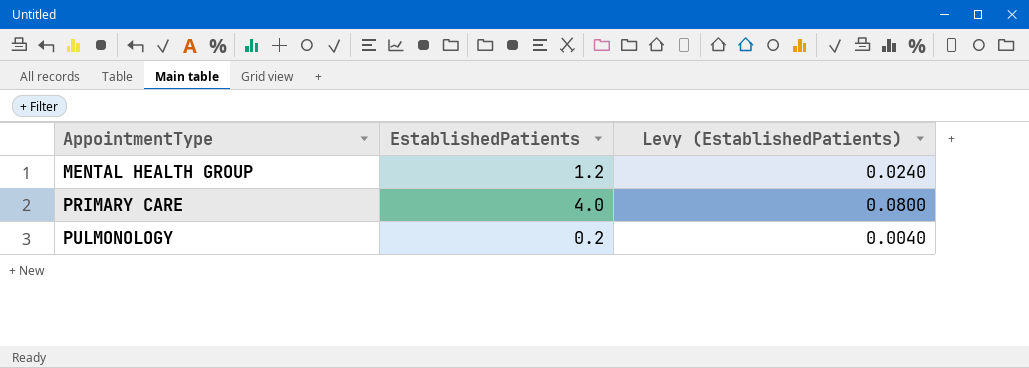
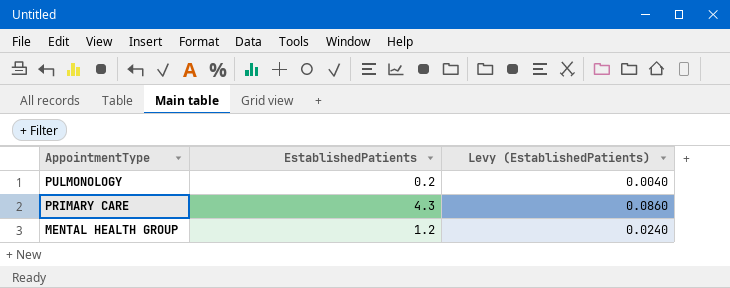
row order: AppointmentType ascending -> AppointmentType descending
PRIMARY CARE | EstablishedPatients: 4.0 -> 4.3
PRIMARY CARE | Levy (EstablishedPatients): 0.0800 -> 0.0860

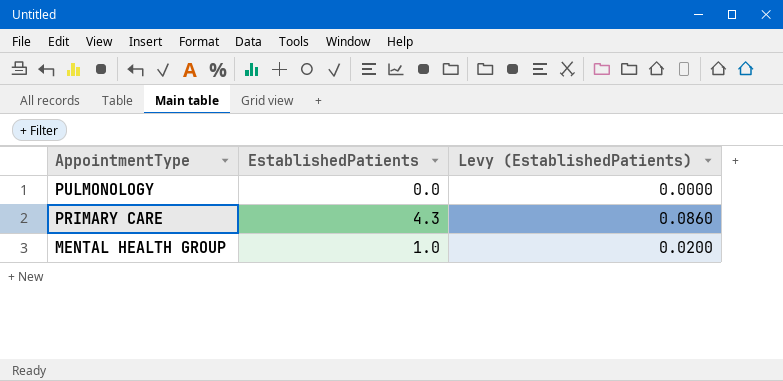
PULMONOLOGY | EstablishedPatients: 0.2 -> 0.0
PULMONOLOGY | Levy (EstablishedPatients): 0.0040 -> 0.0000
MENTAL HEALTH GROUP | EstablishedPatients: 1.2 -> 1.0
MENTAL HEALTH GROUP | Levy (EstablishedPatients): 0.0240 -> 0.0200

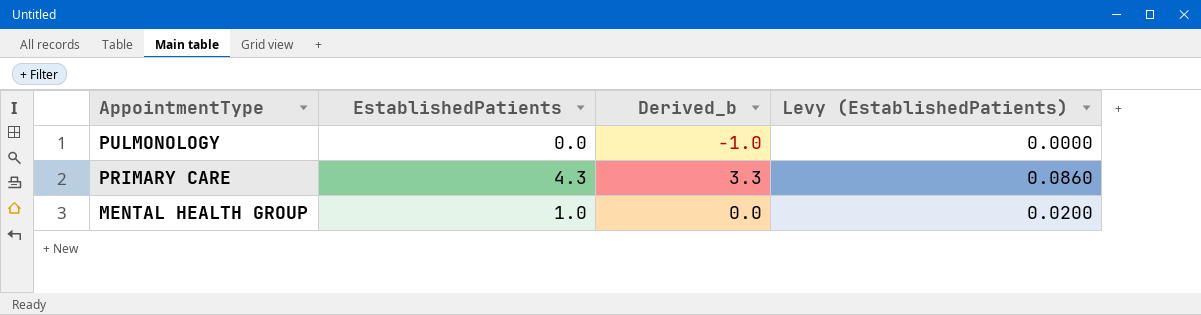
column Derived_b | formula: none -> [EstablishedPatients] - 1

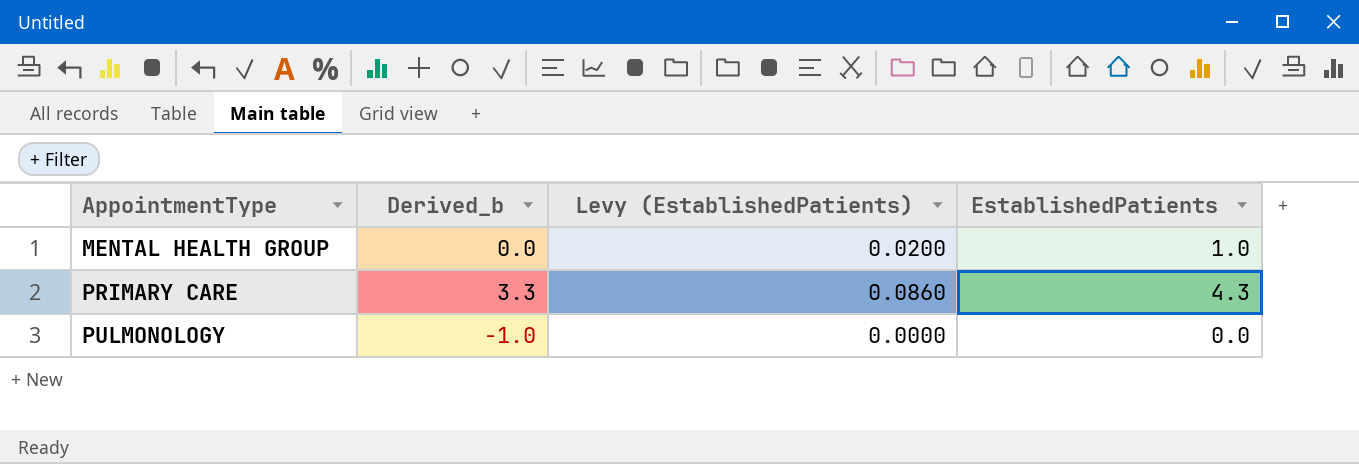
row order: AppointmentType descending -> AppointmentType ascending
column EstablishedPatients | position: 2 -> 4

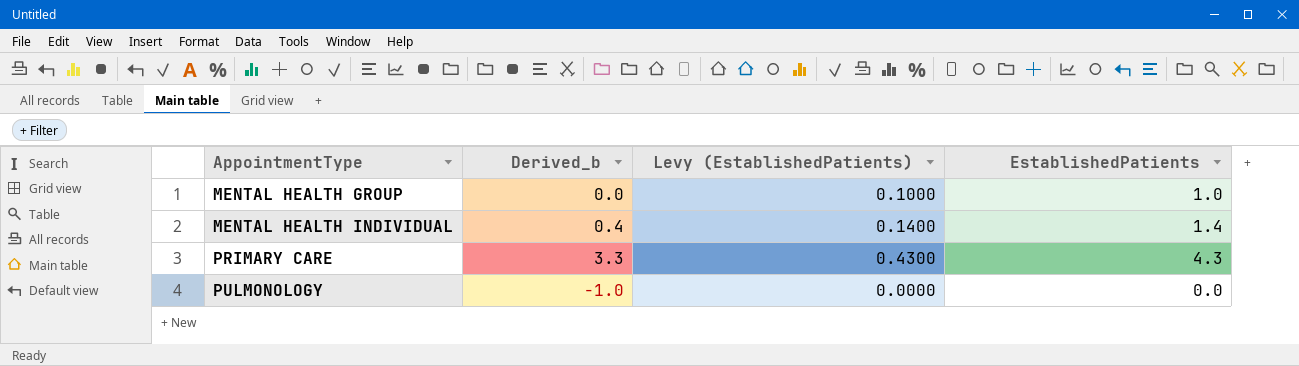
column Levy (EstablishedPatients) | formula: [EstablishedPatients] * 0.02 -> [EstablishedPatients] * 0.1
row MENTAL HEALTH INDIVIDUAL: none -> 0.4 | 0.1400 | 1.4

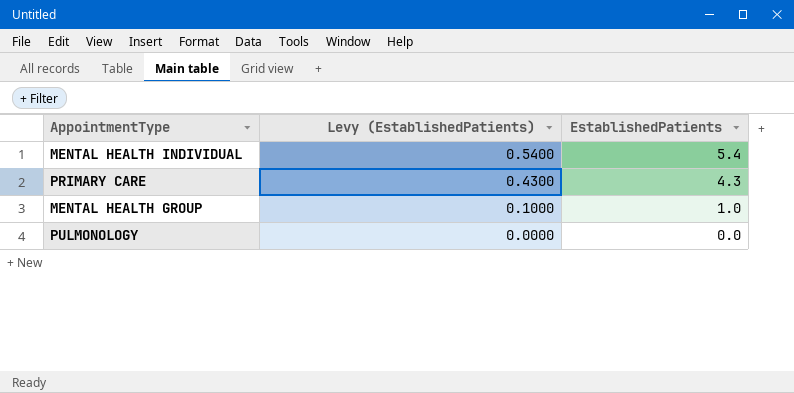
row order: AppointmentType ascending -> Levy (EstablishedPatients) descending
column Derived_b | formula: [EstablishedPatients] - 1 -> none
MENTAL HEALTH INDIVIDUAL | Levy (EstablishedPatients): 0.1400 -> 0.5400
MENTAL HEALTH INDIVIDUAL | EstablishedPatients: 1.4 -> 5.4

